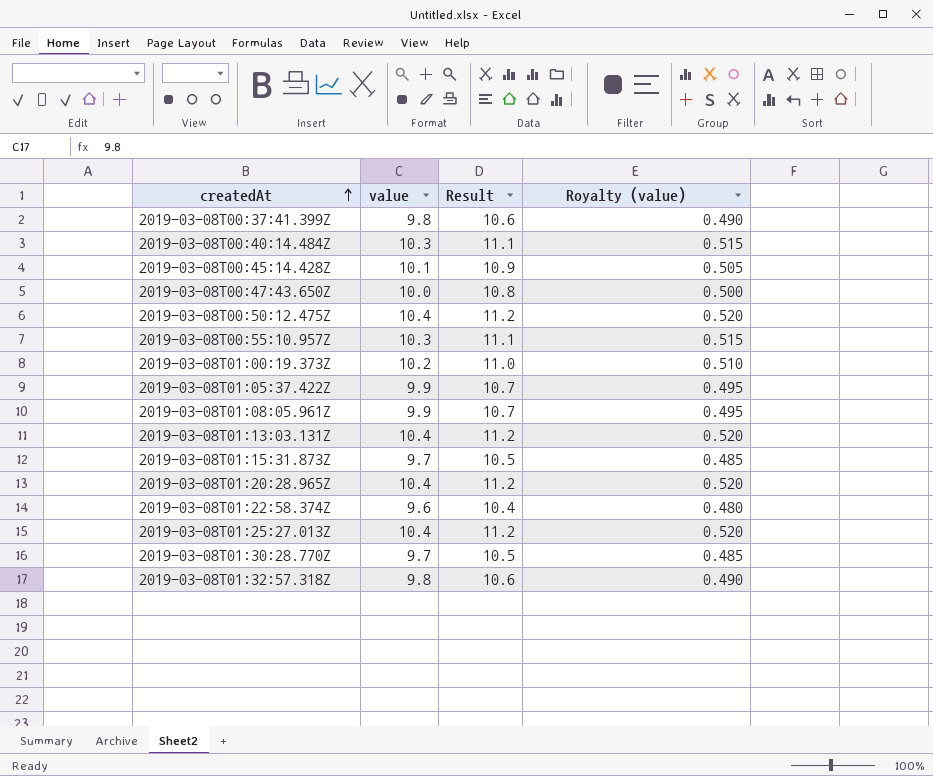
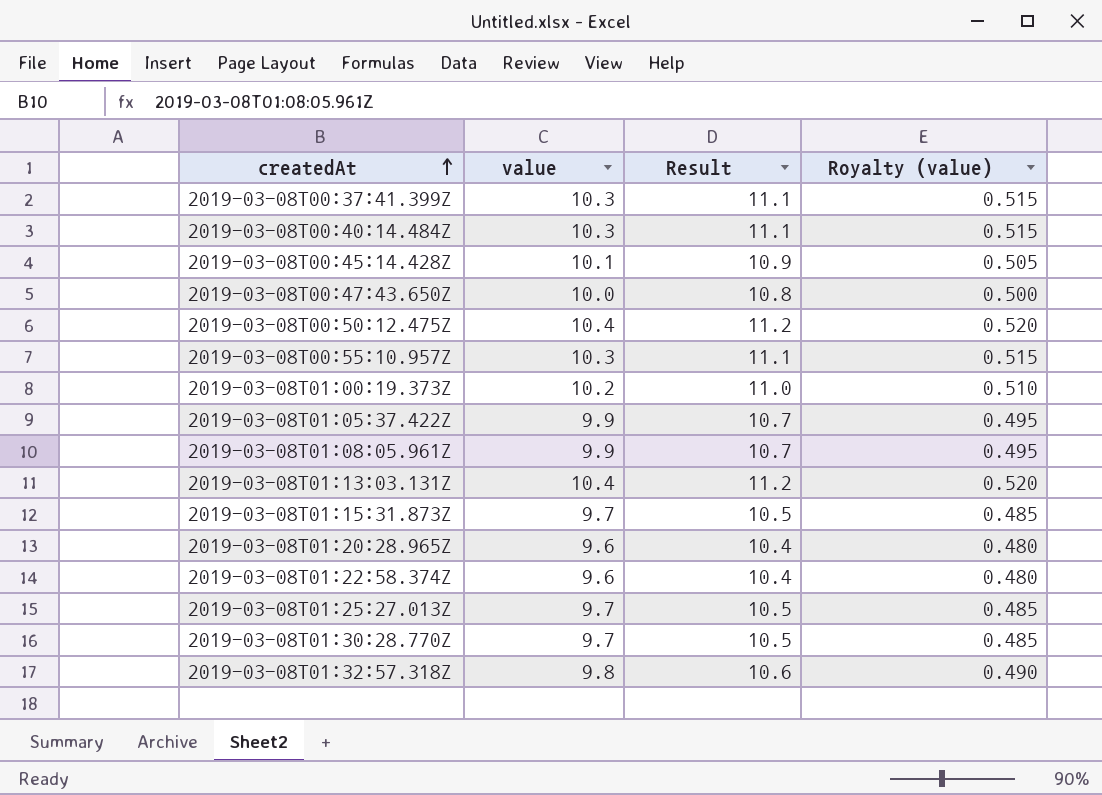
2019-03-08T00:37:41.399Z | value: 9.8 -> 10.3
2019-03-08T00:37:41.399Z | Result: 10.6 -> 11.1
2019-03-08T00:37:41.399Z | Royalty (value): 0.490 -> 0.515
2019-03-08T01:20:28.965Z | value: 10.4 -> 9.6
2019-03-08T01:20:28.965Z | Result: 11.2 -> 10.4
2019-03-08T01:20:28.965Z | Royalty (value): 0.520 -> 0.480
2019-03-08T01:25:27.013Z | value: 10.4 -> 9.7
2019-03-08T01:25:27.013Z | Result: 11.2 -> 10.5
2019-03-08T01:25:27.013Z | Royalty (value): 0.520 -> 0.485

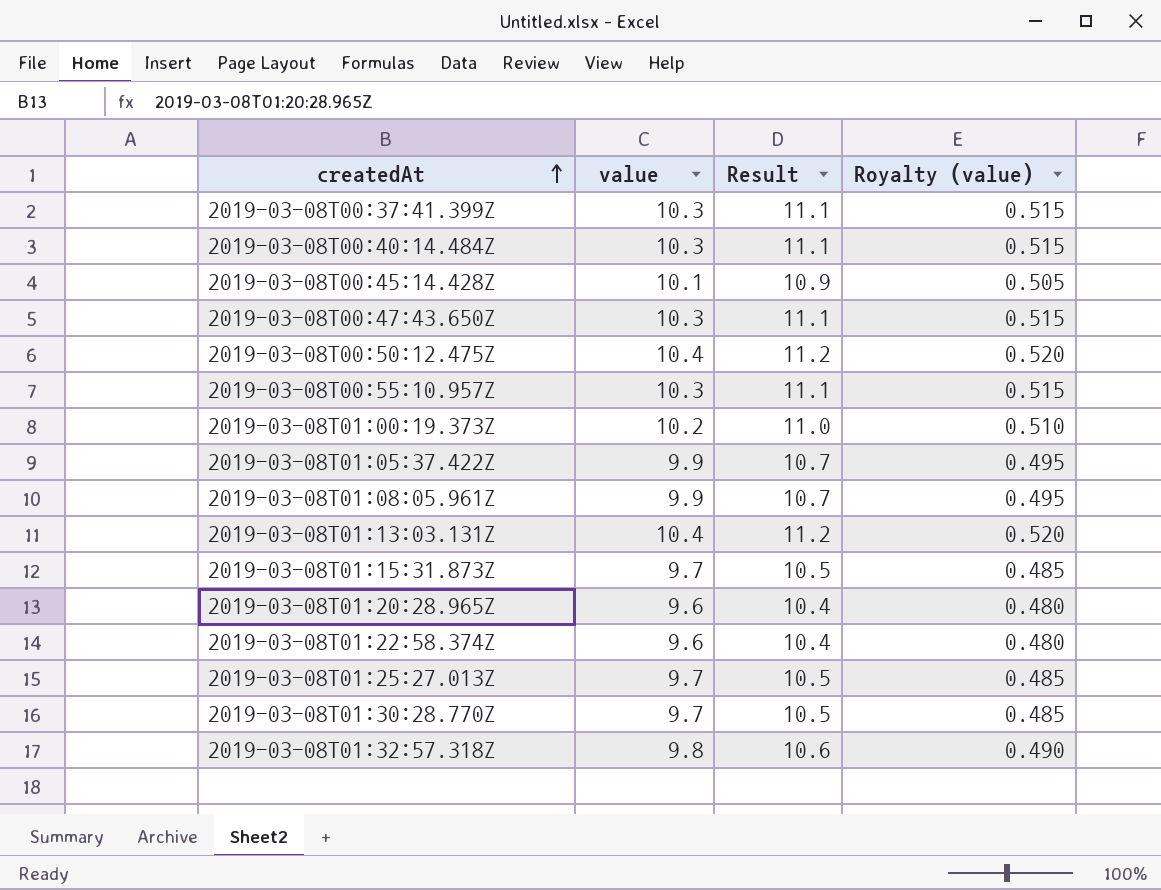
2019-03-08T00:47:43.650Z | value: 10.0 -> 10.3
2019-03-08T00:47:43.650Z | Result: 10.8 -> 11.1
2019-03-08T00:47:43.650Z | Royalty (value): 0.500 -> 0.515

